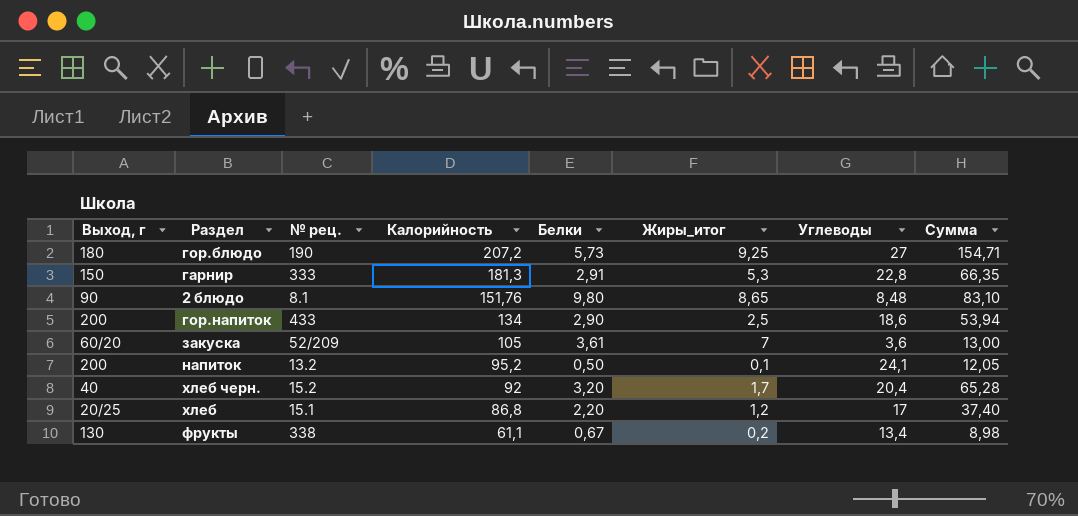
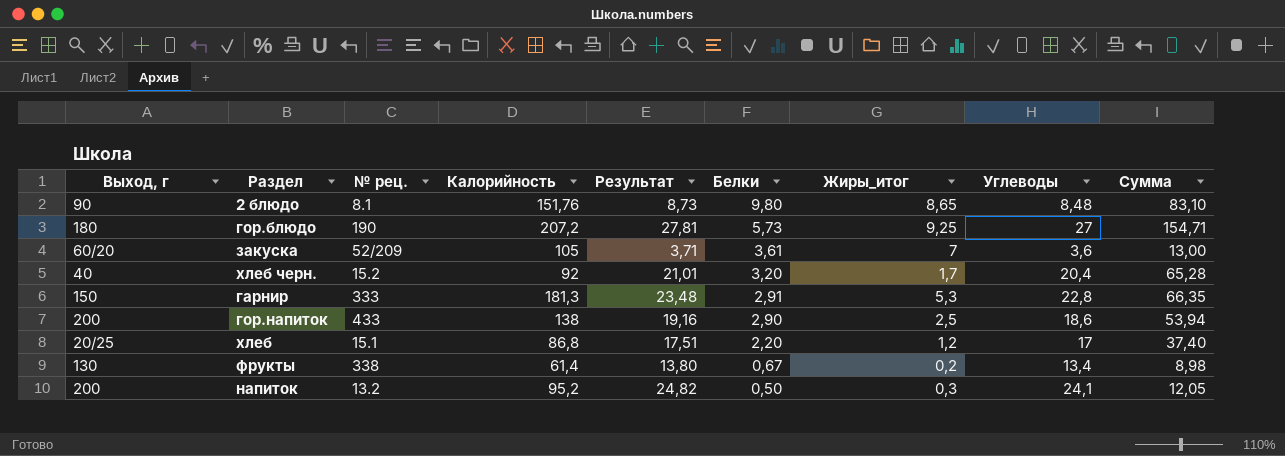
row order: Калорийность descending -> Белки descending
column Результат | formula: none -> [Углеводы] * 1,03
гор.напиток | Калорийность: 134 -> 138
фрукты | Калорийность: 61,1 -> 61,4
напиток | Жиры_итог: 0,1 -> 0,3

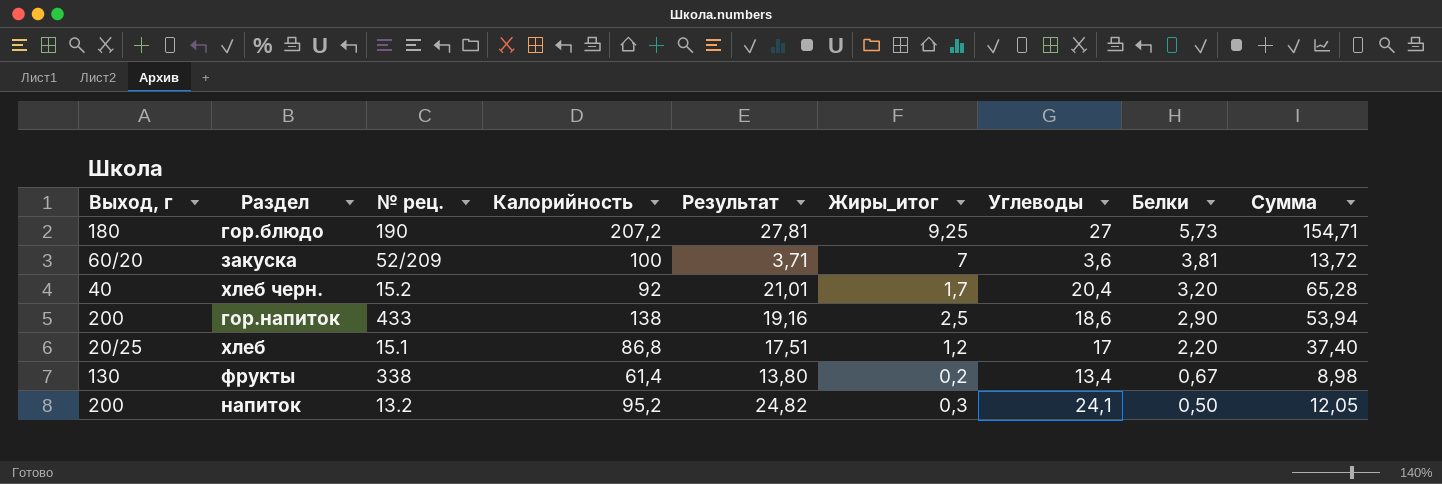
column Белки | position: 6 -> 8
row 2 блюдо: 90 | 8.1 | 151,76 | 8,73 | 9,80 | 8,65 | 8,48 | 83,10 -> none
row гарнир: 150 | 333 | 181,3 | 23,48 | 2,91 | 5,3 | 22,8 | 66,35 -> none
закуска | Калорийность: 105 -> 100
закуска | Белки: 3,61 -> 3,81
закуска | Сумма: 13,00 -> 13,72

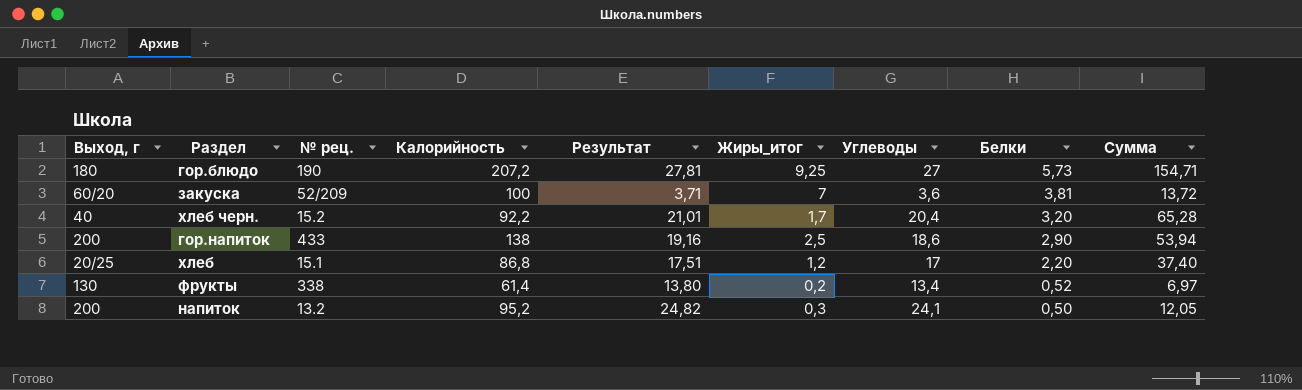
хлеб черн. | Калорийность: 92 -> 92,2
фрукты | Белки: 0,67 -> 0,52
фрукты | Сумма: 8,98 -> 6,97

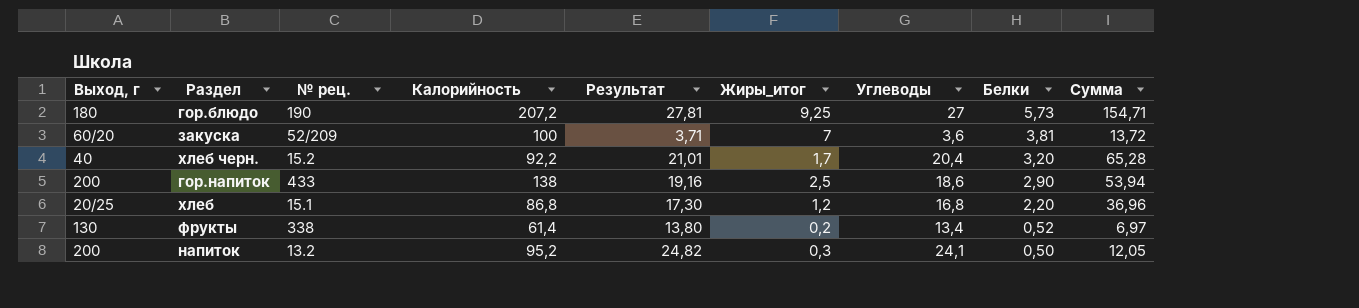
хлеб | Результат: 17,51 -> 17,30
хлеб | Углеводы: 17 -> 16,8
хлеб | Сумма: 37,40 -> 36,96

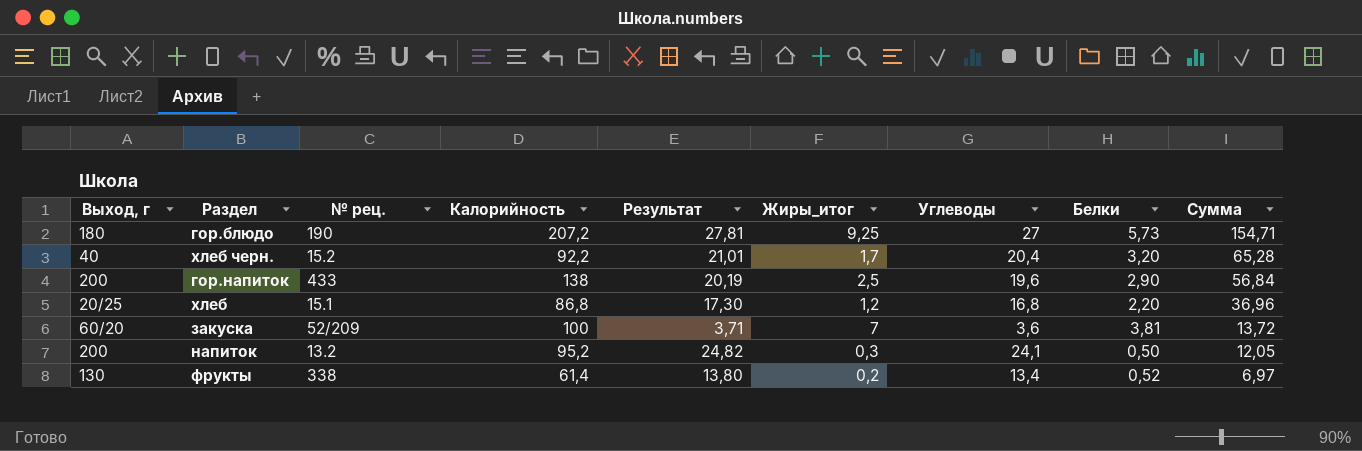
row order: Белки descending -> Сумма descending
гор.напиток | Результат: 19,16 -> 20,19
гор.напиток | Углеводы: 18,6 -> 19,6
гор.напиток | Сумма: 53,94 -> 56,84

